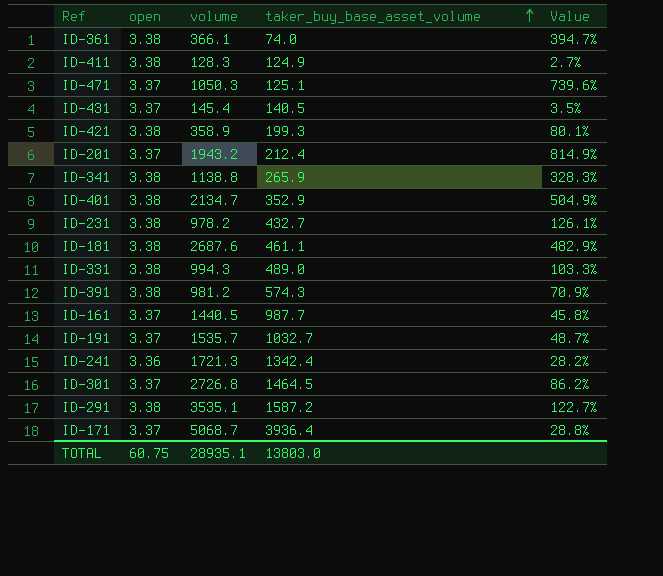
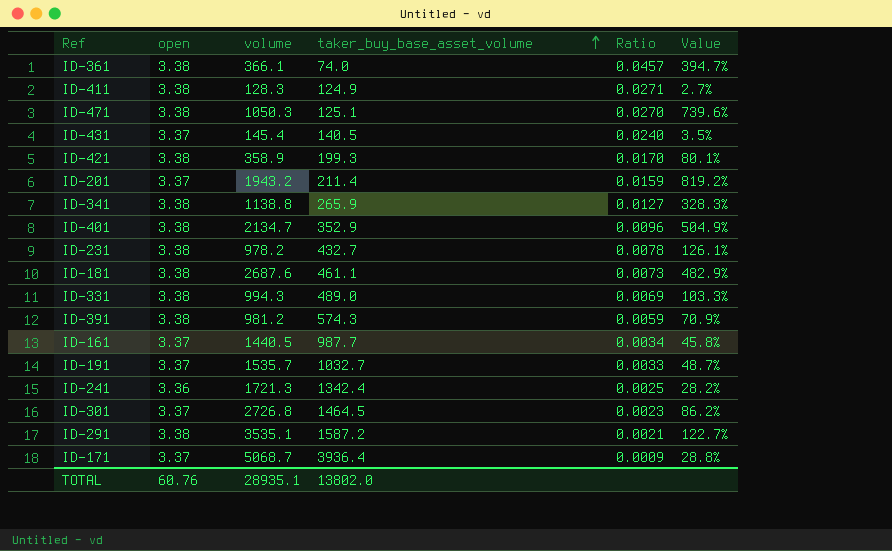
column Ratio | formula: none -> [open] / [taker_buy_base_asset_volume]
ID-471 | open: 3.37 -> 3.38
ID-201 | taker_buy_base_asset_volume: 212.4 -> 211.4
ID-201 | Value: 814.9% -> 819.2%
TOTAL | open: 60.75 -> 60.76
TOTAL | taker_buy_base_asset_volume: 13803.0 -> 13802.0

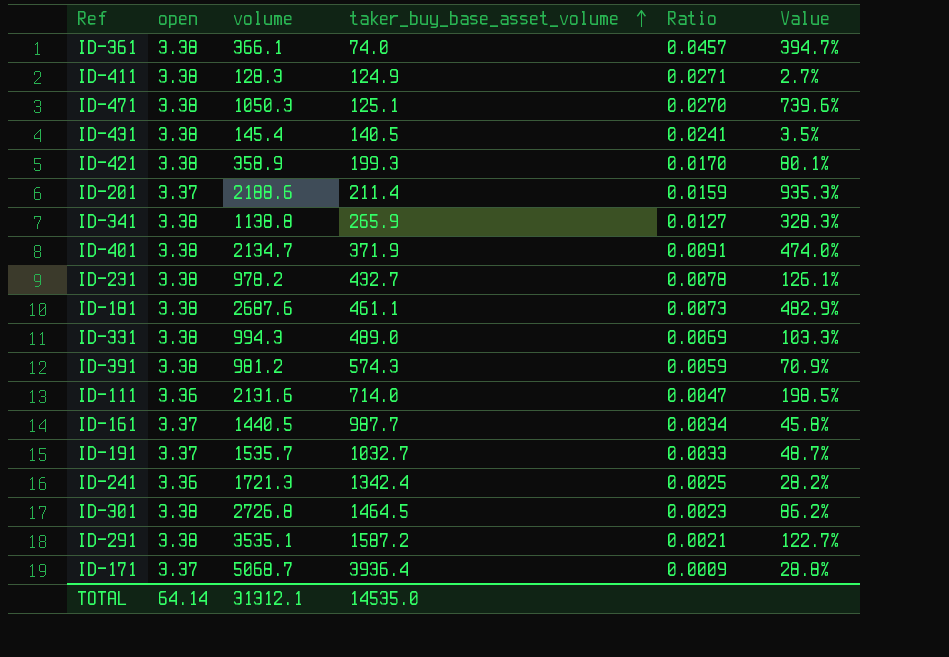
ID-431 | open: 3.37 -> 3.38
ID-431 | Ratio: 0.0240 -> 0.0241
ID-201 | volume: 1943.2 -> 2188.6
ID-201 | Value: 819.2% -> 935.3%
ID-401 | taker_buy_base_asset_volume: 352.9 -> 371.9
ID-401 | Ratio: 0.0096 -> 0.0091
ID-401 | Value: 504.9% -> 474.0%
row ID-111: none -> 3.36 | 2131.6 | 714.0 | 0.0047 | 198.5%
ID-301 | open: 3.37 -> 3.38
TOTAL | open: 60.76 -> 64.14
TOTAL | volume: 28935.1 -> 31312.1
TOTAL | taker_buy_base_asset_volume: 13802.0 -> 14535.0

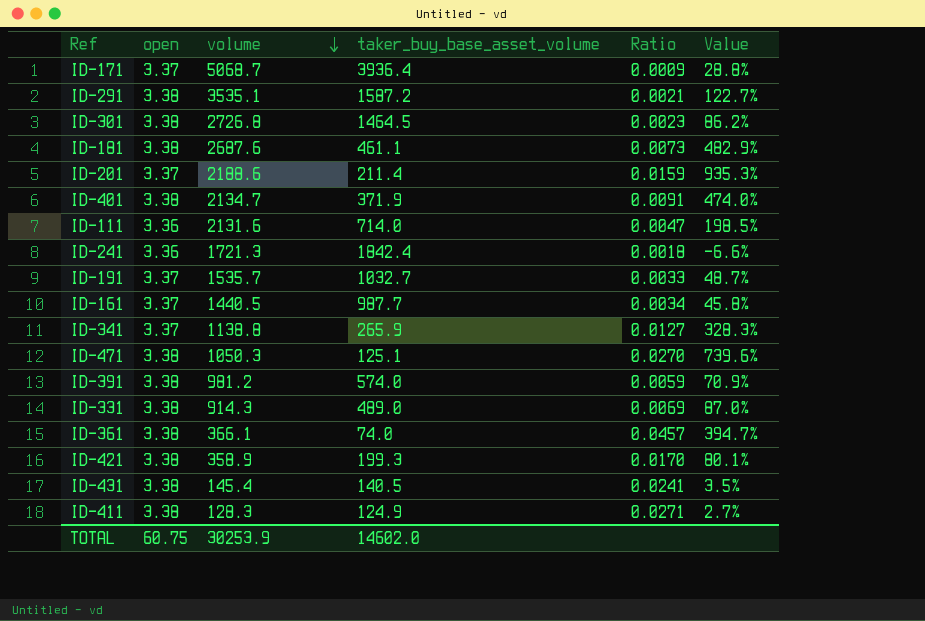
row order: taker_buy_base_asset_volume ascending -> volume descending
row ID-231: 3.38 | 978.2 | 432.7 | 0.0078 | 126.1% -> none
ID-241 | taker_buy_base_asset_volume: 1342.4 -> 1842.4
ID-241 | Ratio: 0.0025 -> 0.0018
ID-241 | Value: 28.2% -> -6.6%
ID-341 | open: 3.38 -> 3.37
ID-391 | taker_buy_base_asset_volume: 574.3 -> 574.0
ID-331 | volume: 994.3 -> 914.3
ID-331 | Value: 103.3% -> 87.0%
TOTAL | open: 64.14 -> 60.75
TOTAL | volume: 31312.1 -> 30253.9
TOTAL | taker_buy_base_asset_volume: 14535.0 -> 14602.0

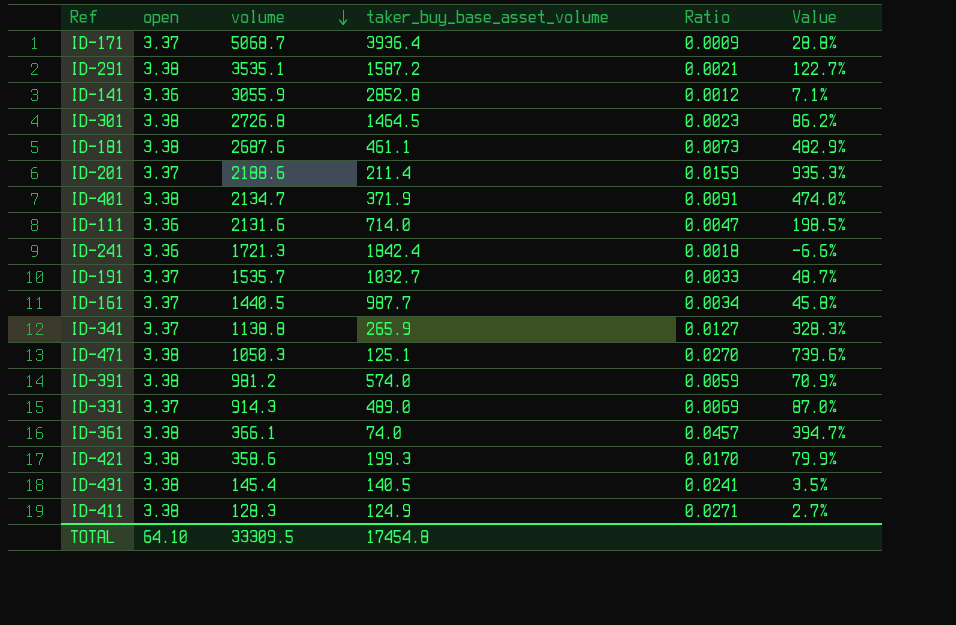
row ID-141: none -> 3.36 | 3055.9 | 2852.8 | 0.0012 | 7.1%
ID-331 | open: 3.38 -> 3.37
ID-421 | volume: 358.9 -> 358.6
ID-421 | Value: 80.1% -> 79.9%
TOTAL | open: 60.75 -> 64.10
TOTAL | volume: 30253.9 -> 33309.5
TOTAL | taker_buy_base_asset_volume: 14602.0 -> 17454.8

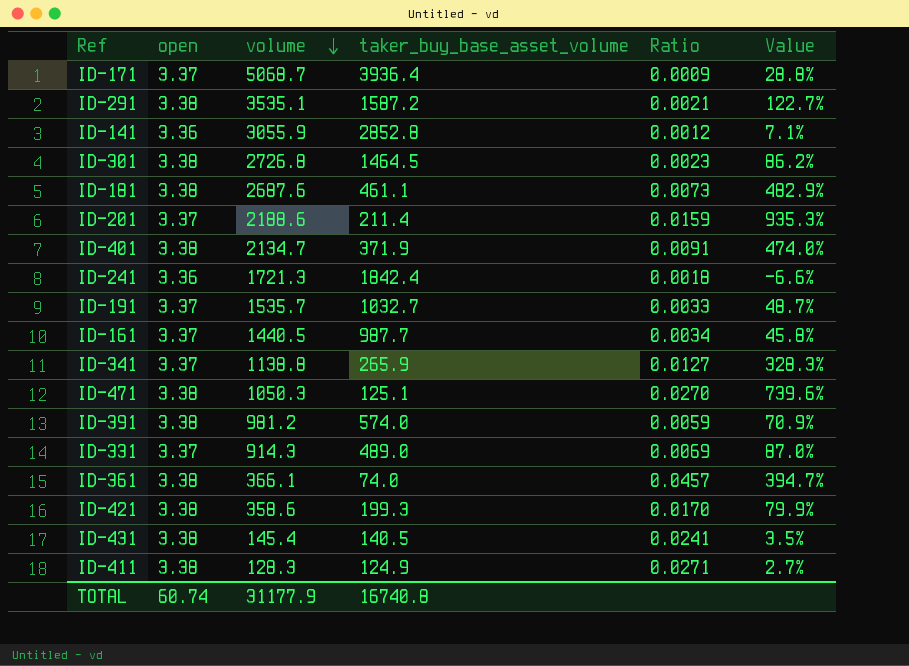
row ID-111: 3.36 | 2131.6 | 714.0 | 0.0047 | 198.5% -> none
TOTAL | open: 64.10 -> 60.74
TOTAL | volume: 33309.5 -> 31177.9
TOTAL | taker_buy_base_asset_volume: 17454.8 -> 16740.8

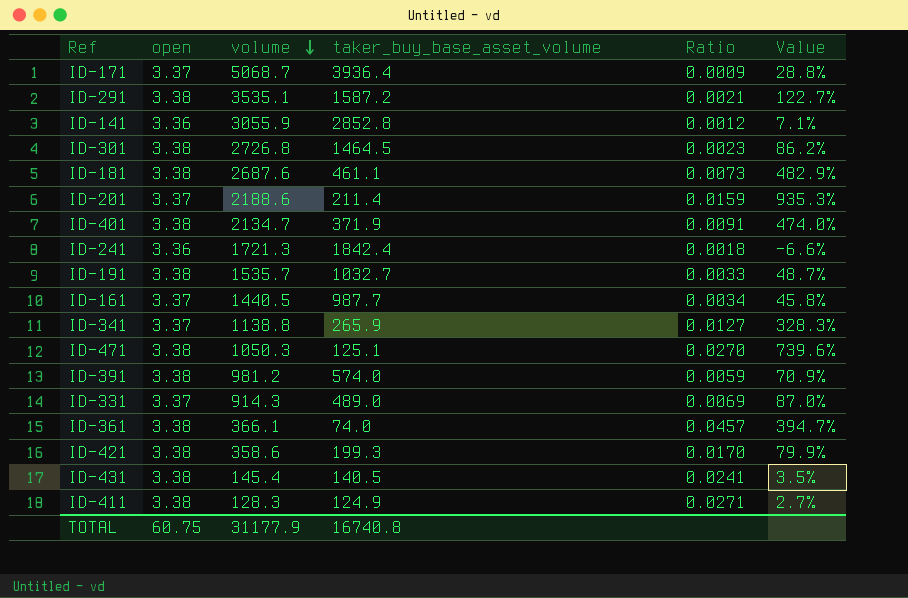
ID-191 | open: 3.37 -> 3.38
TOTAL | open: 60.74 -> 60.75

